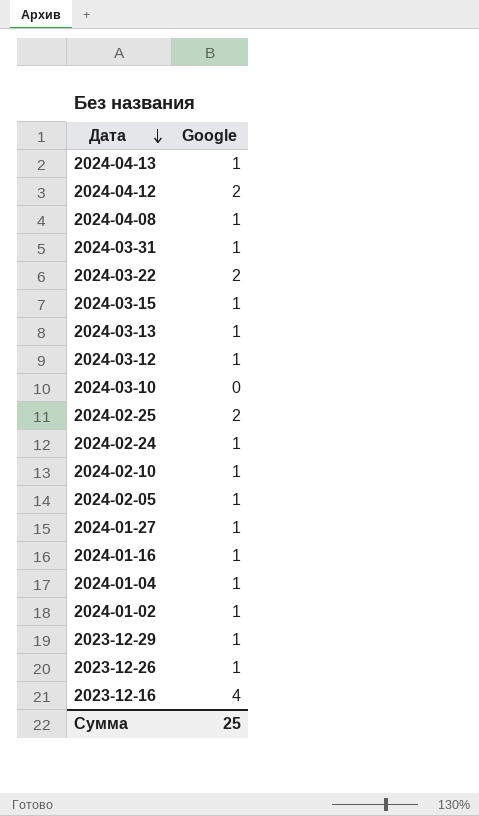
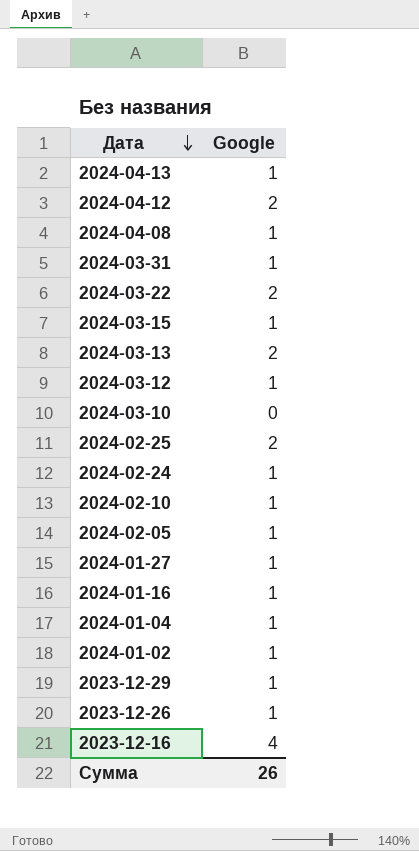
2024-03-13 | Google: 1 -> 2
Сумма | Google: 25 -> 26

